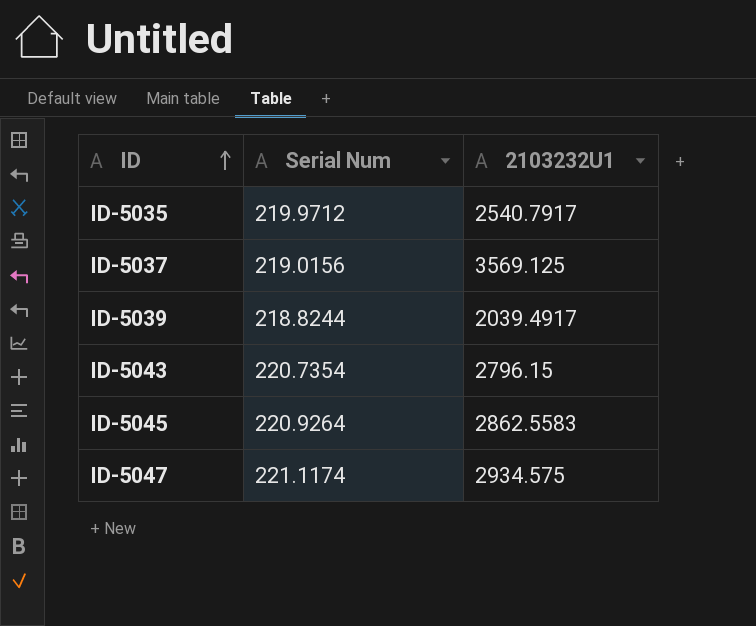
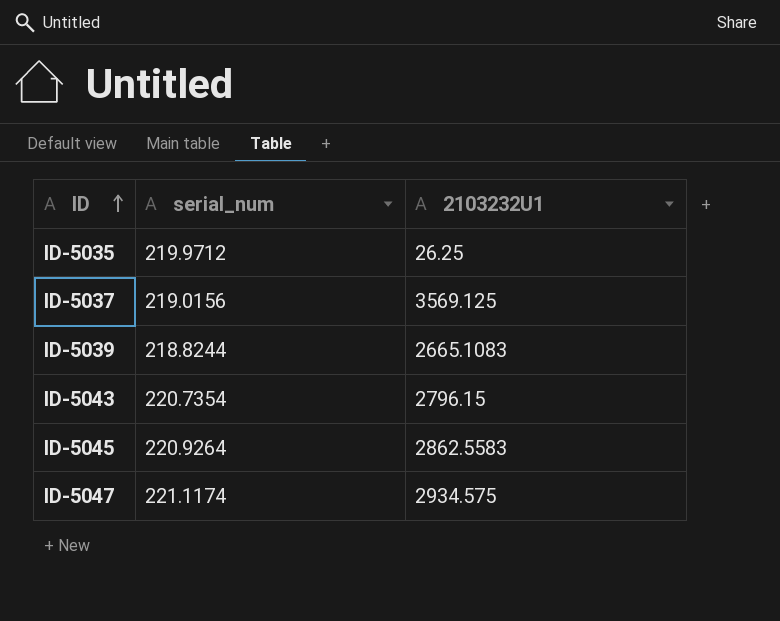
column name: Serial Num -> serial_num
ID-5035 | 2103232U1: 2540.7917 -> 26.25
ID-5039 | 2103232U1: 2039.4917 -> 2665.1083

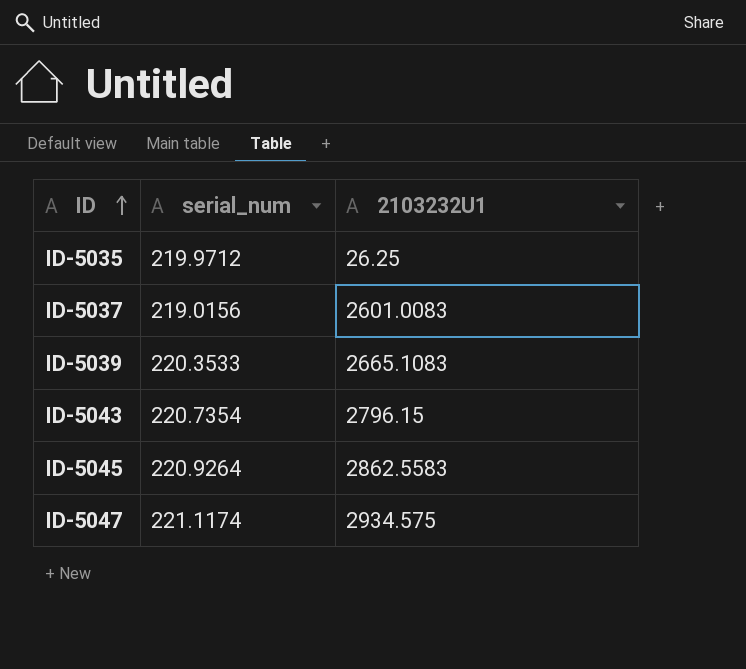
ID-5037 | 2103232U1: 3569.125 -> 2601.0083
ID-5039 | serial_num: 218.8244 -> 220.3533

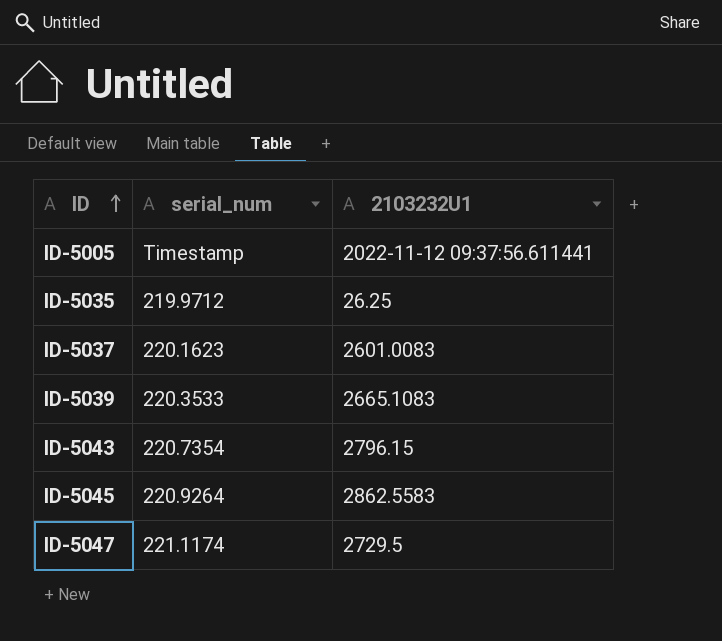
row ID-5005: none -> Timestamp | 2022-11-12 09:37:56.611441
ID-5037 | serial_num: 219.0156 -> 220.1623
ID-5047 | 2103232U1: 2934.575 -> 2729.5

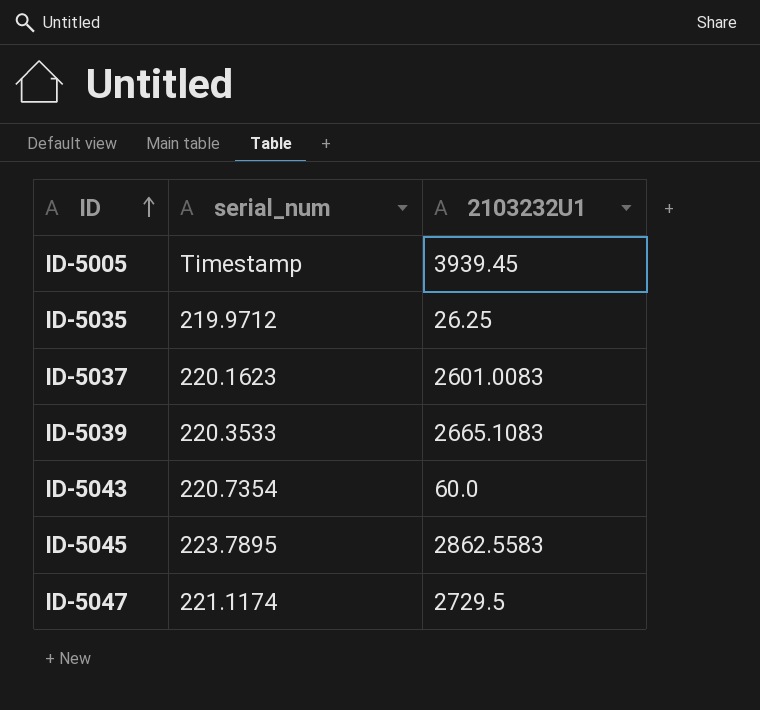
ID-5005 | 2103232U1: 2022-11-12 09:37:56.611441 -> 3939.45
ID-5043 | 2103232U1: 2796.15 -> 60.0
ID-5045 | serial_num: 220.9264 -> 223.7895

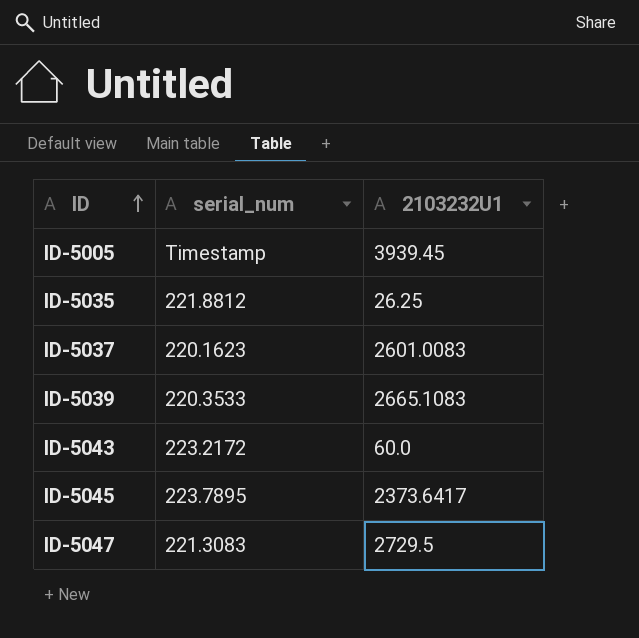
ID-5035 | serial_num: 219.9712 -> 221.8812
ID-5043 | serial_num: 220.7354 -> 223.2172
ID-5045 | 2103232U1: 2862.5583 -> 2373.6417
ID-5047 | serial_num: 221.1174 -> 221.3083

